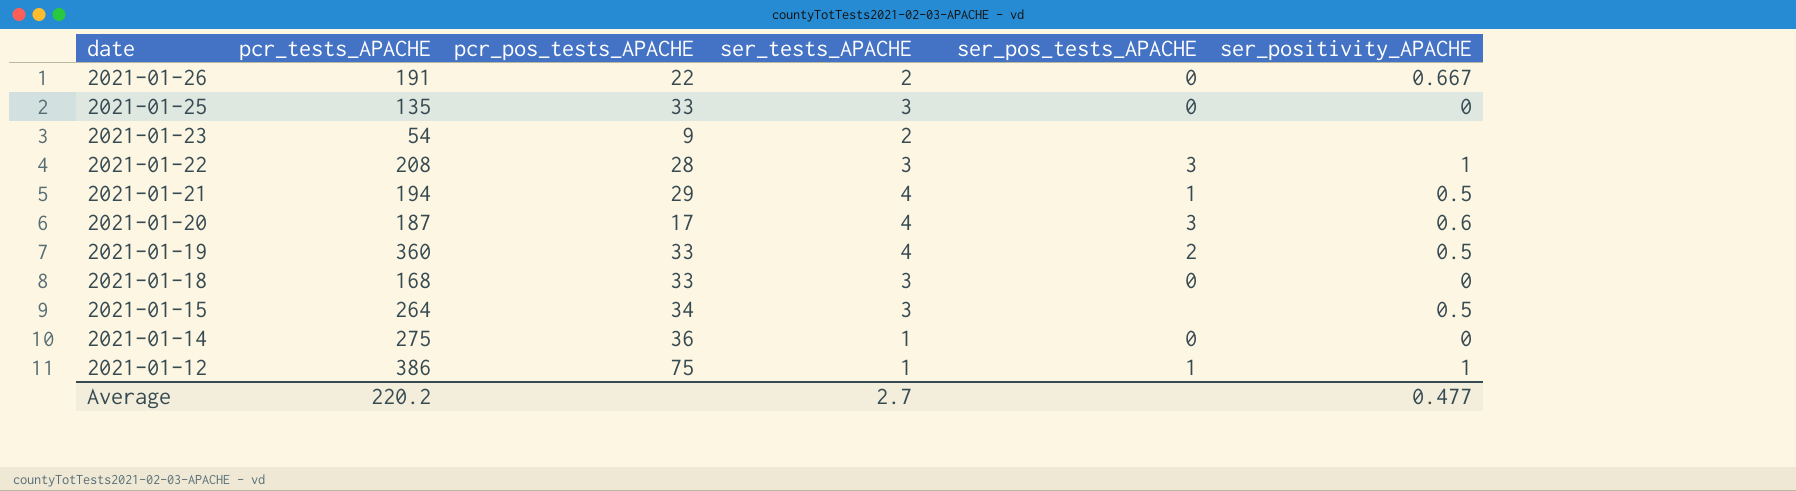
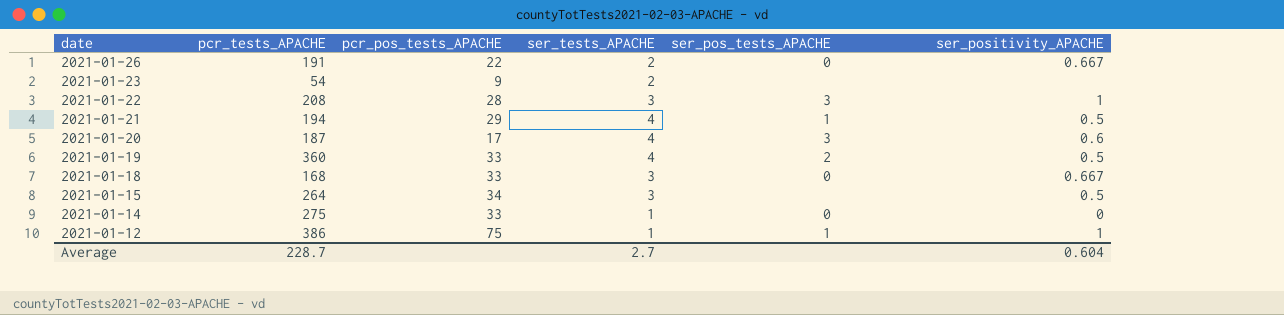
row 2021-01-25: 135 | 33 | 3 | 0 | 0 -> none
2021-01-18 | ser_positivity_APACHE: 0 -> 0.667
2021-01-14 | pcr_pos_tests_APACHE: 36 -> 33
Average | pcr_tests_APACHE: 220.2 -> 228.7
Average | ser_positivity_APACHE: 0.477 -> 0.604

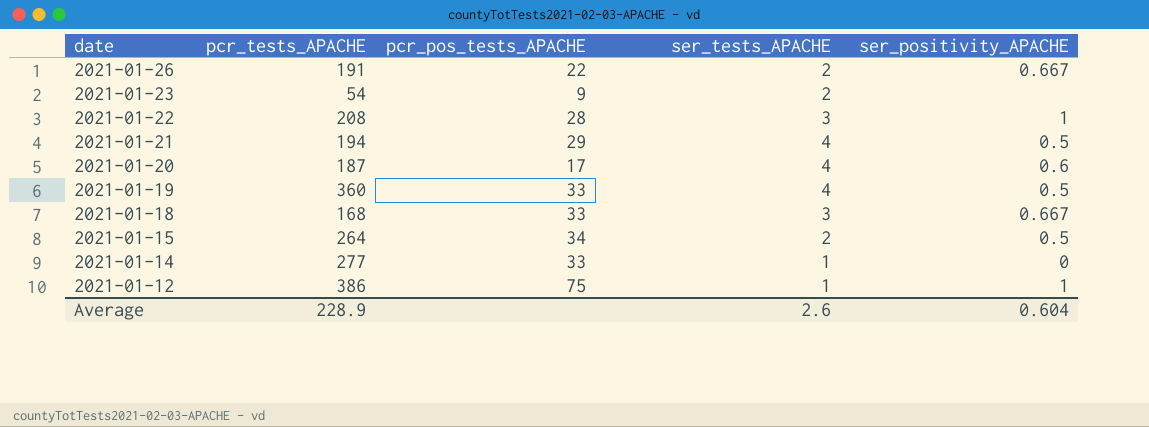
column ser_pos_tests_APACHE | position: 5 -> none
2021-01-15 | ser_tests_APACHE: 3 -> 2
2021-01-14 | pcr_tests_APACHE: 275 -> 277
Average | pcr_tests_APACHE: 228.7 -> 228.9
Average | ser_tests_APACHE: 2.7 -> 2.6

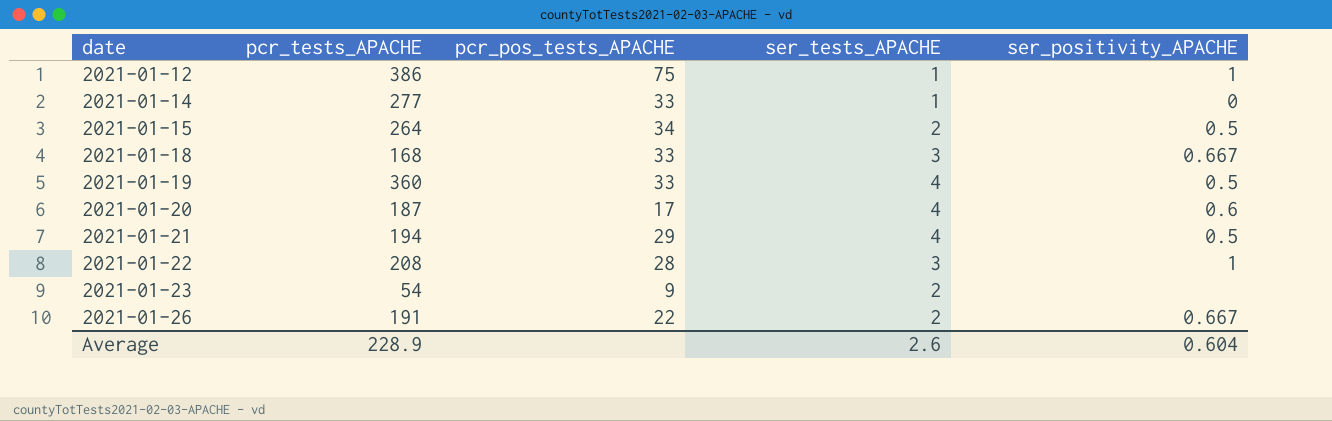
row order: date descending -> date ascending

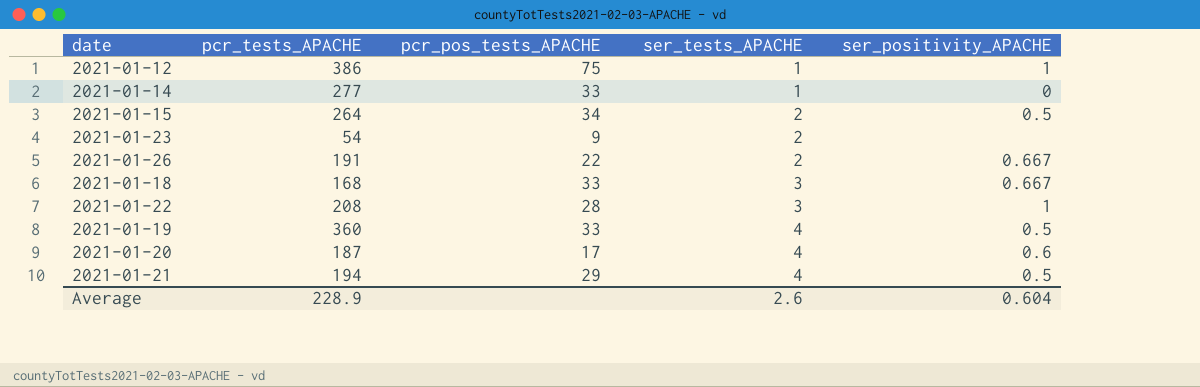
row order: date ascending -> ser_tests_APACHE ascending

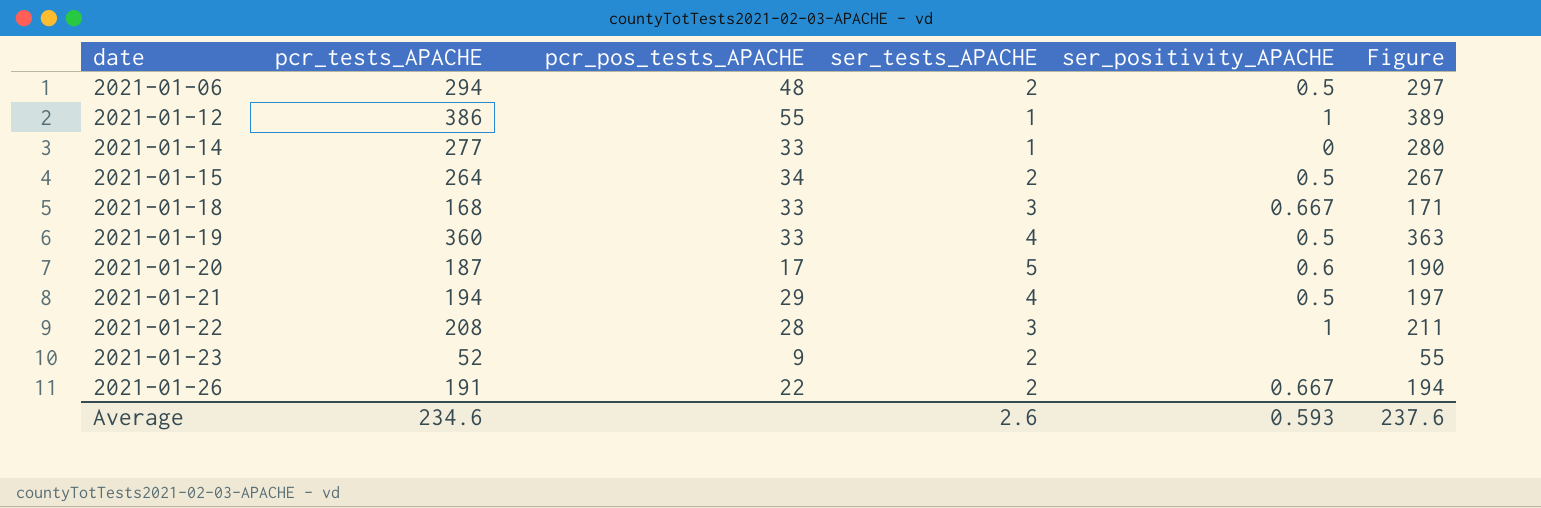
row order: ser_tests_APACHE ascending -> date ascending
column Figure | formula: none -> [pcr_tests_APACHE] + 3
row 2021-01-06: none -> 294 | 48 | 2 | 0.5 | 297
2021-01-12 | pcr_pos_tests_APACHE: 75 -> 55
2021-01-20 | ser_tests_APACHE: 4 -> 5
2021-01-23 | pcr_tests_APACHE: 54 -> 52
Average | pcr_tests_APACHE: 228.9 -> 234.6
Average | ser_positivity_APACHE: 0.604 -> 0.593

